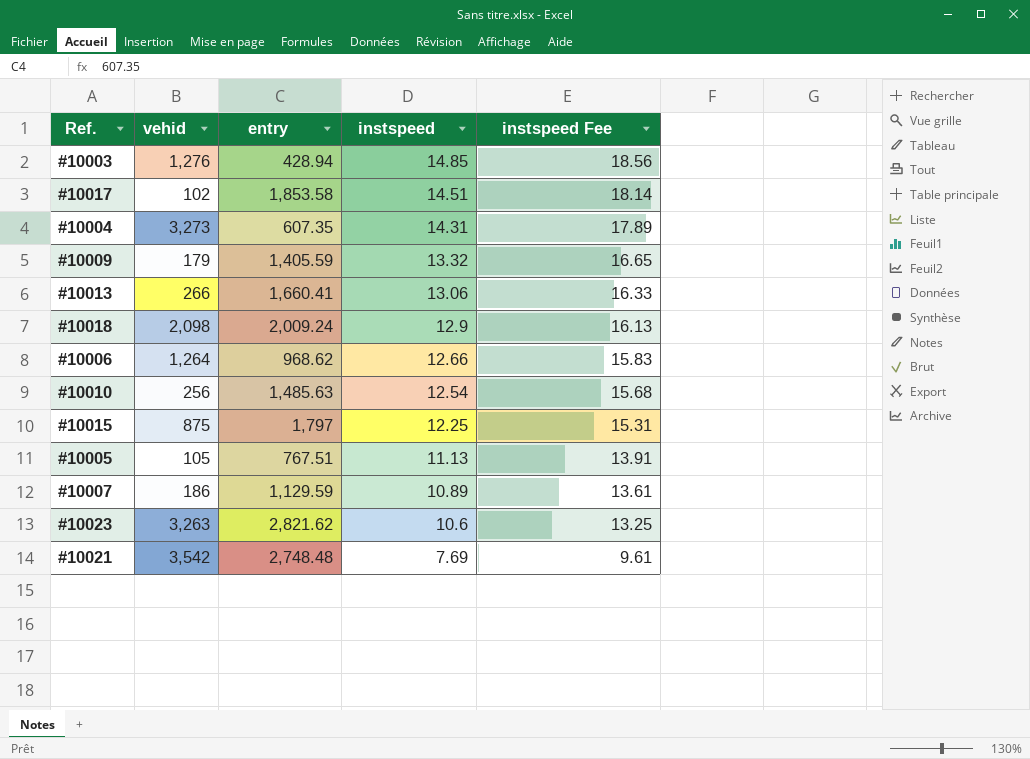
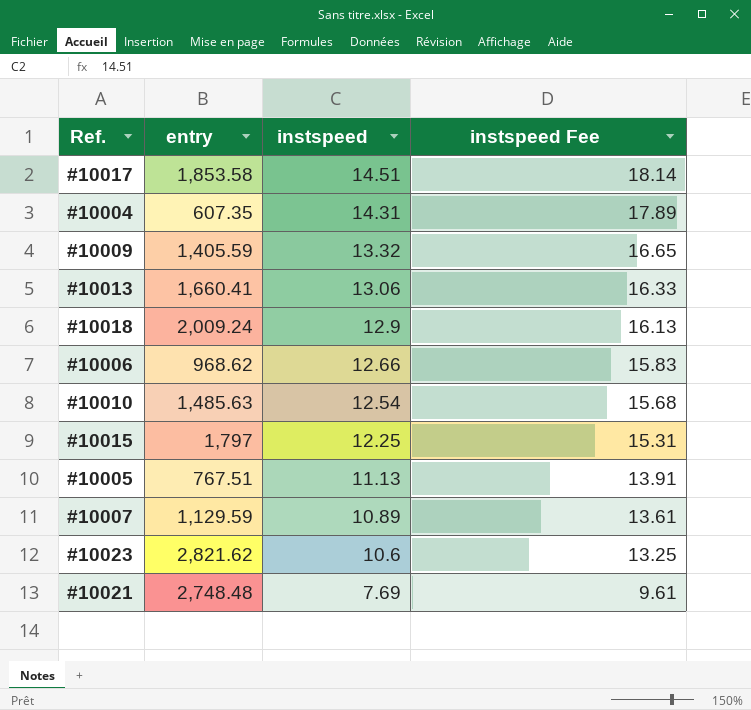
column vehid | position: 2 -> none
row #10003: 1,276 | 428.94 | 14.85 | 18.56 -> none

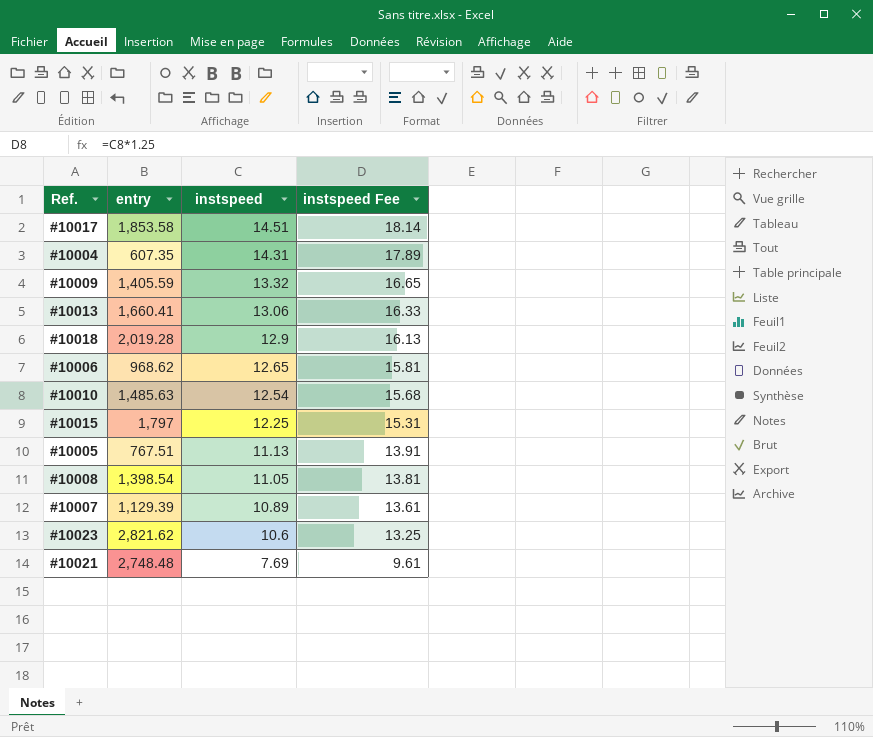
#10018 | entry: 2,009.24 -> 2,019.28
#10006 | instspeed: 12.66 -> 12.65
#10006 | instspeed Fee: 15.83 -> 15.81
row #10008: none -> 1,398.54 | 11.05 | 13.81
#10007 | entry: 1,129.59 -> 1,129.39

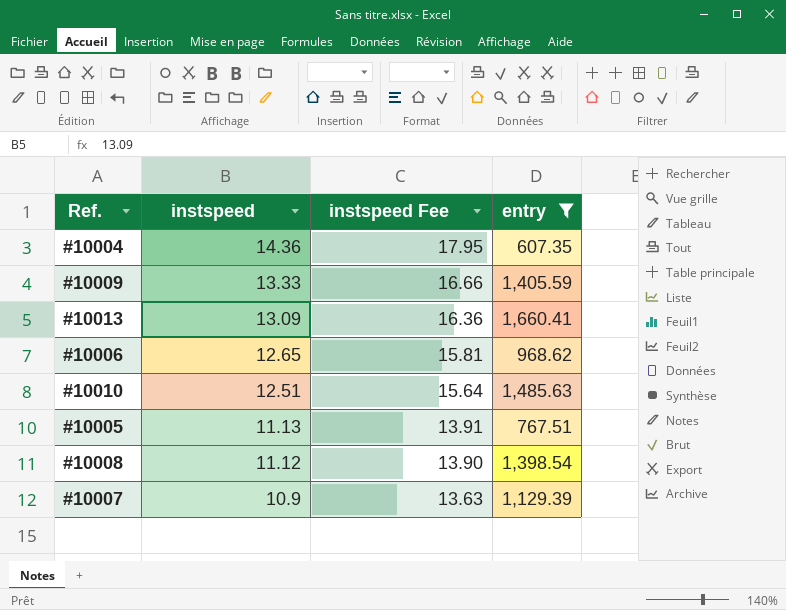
filter: none -> entry <= 1,660.41
column entry | position: 2 -> 4
#10004 | instspeed: 14.31 -> 14.36
#10004 | instspeed Fee: 17.89 -> 17.95
#10009 | instspeed: 13.32 -> 13.33
#10009 | instspeed Fee: 16.65 -> 16.66
#10013 | instspeed: 13.06 -> 13.09
#10013 | instspeed Fee: 16.33 -> 16.36
#10010 | instspeed: 12.54 -> 12.51
#10010 | instspeed Fee: 15.68 -> 15.64
#10008 | instspeed: 11.05 -> 11.12
#10008 | instspeed Fee: 13.81 -> 13.90
#10007 | instspeed: 10.89 -> 10.9
#10007 | instspeed Fee: 13.61 -> 13.63

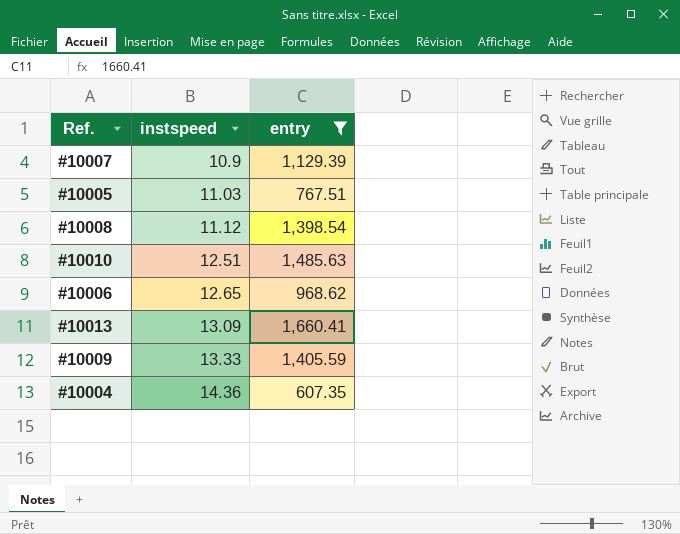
row order: instspeed descending -> instspeed ascending
column instspeed Fee | formula: [instspeed] * 1.25 -> none
#10005 | instspeed: 11.13 -> 11.03

